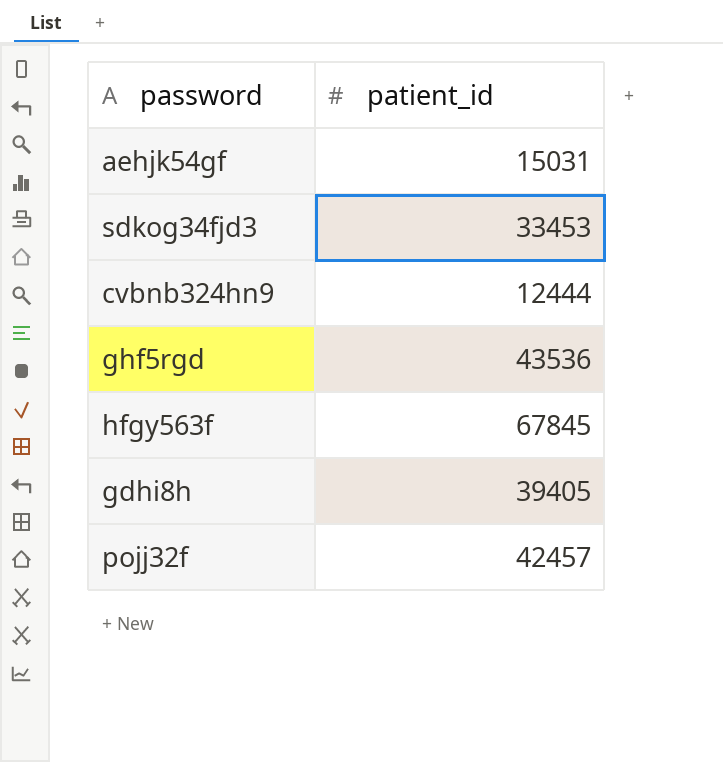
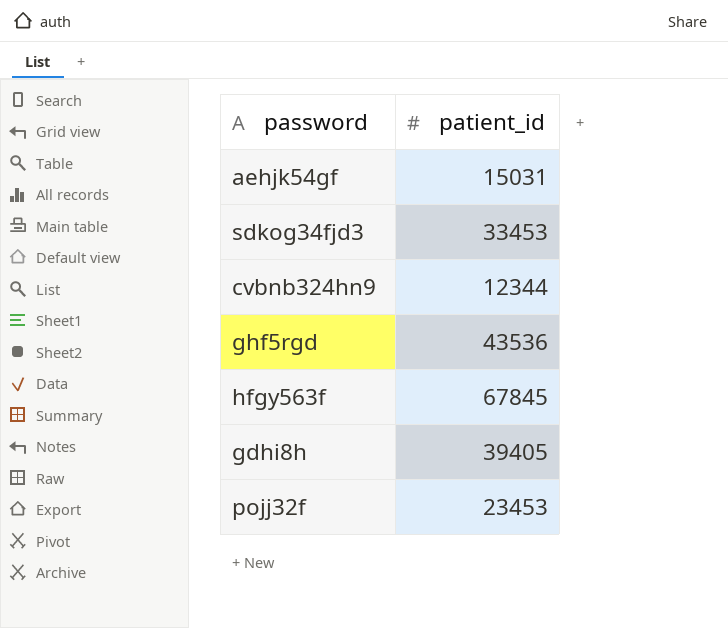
cvbnb324hn9 | patient_id: 12444 -> 12344
pojj32f | patient_id: 42457 -> 23453

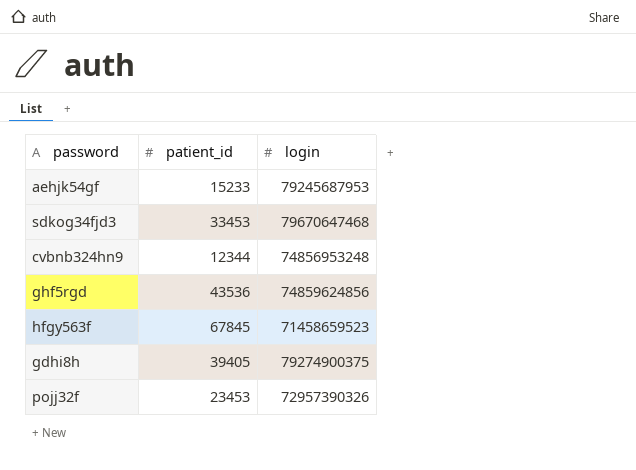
column login | position: none -> 3
aehjk54gf | patient_id: 15031 -> 15233

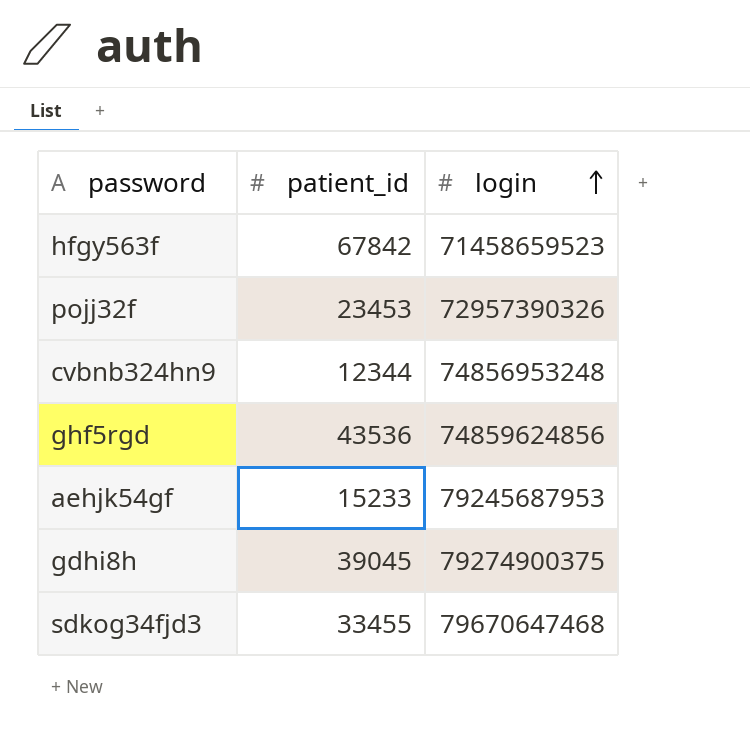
row order: none -> login ascending
hfgy563f | patient_id: 67845 -> 67842
gdhi8h | patient_id: 39405 -> 39045
sdkog34fjd3 | patient_id: 33453 -> 33455

